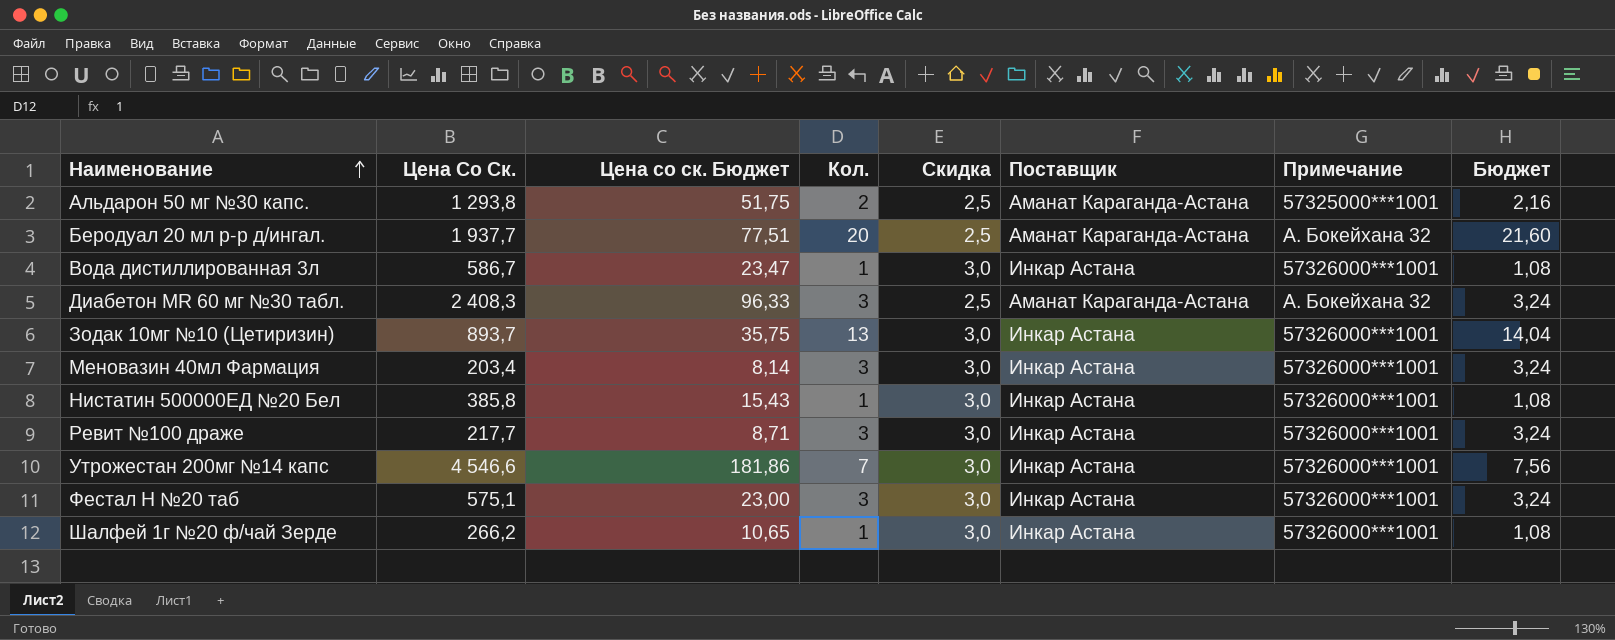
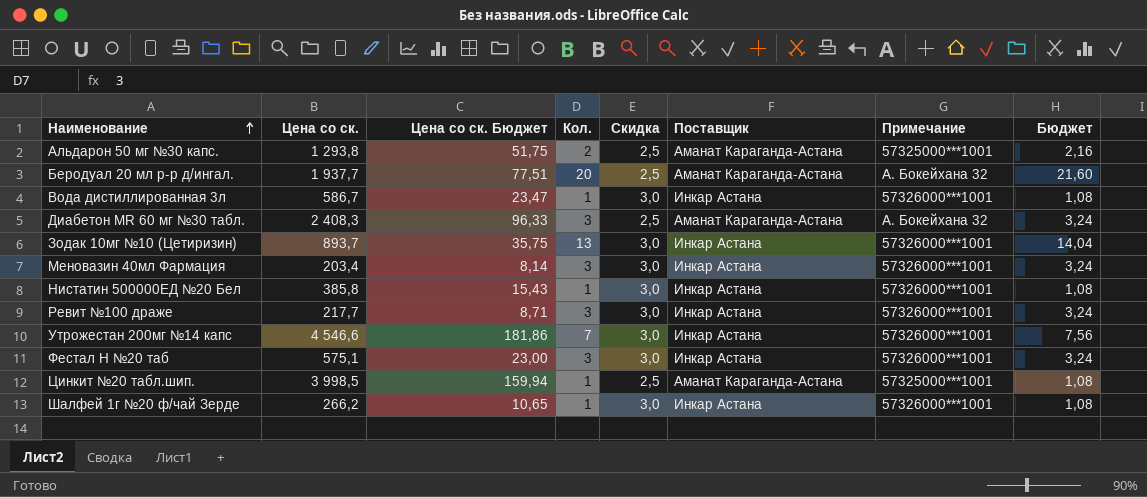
column name: Цена Со Ск. -> Цена со ск.
row Цинкит №20 табл.шип.: none -> 3 998,5 | 159,94 | 1 | 2,5 | Аманат Караганда-Астана | 57325000***1001 | 1,08

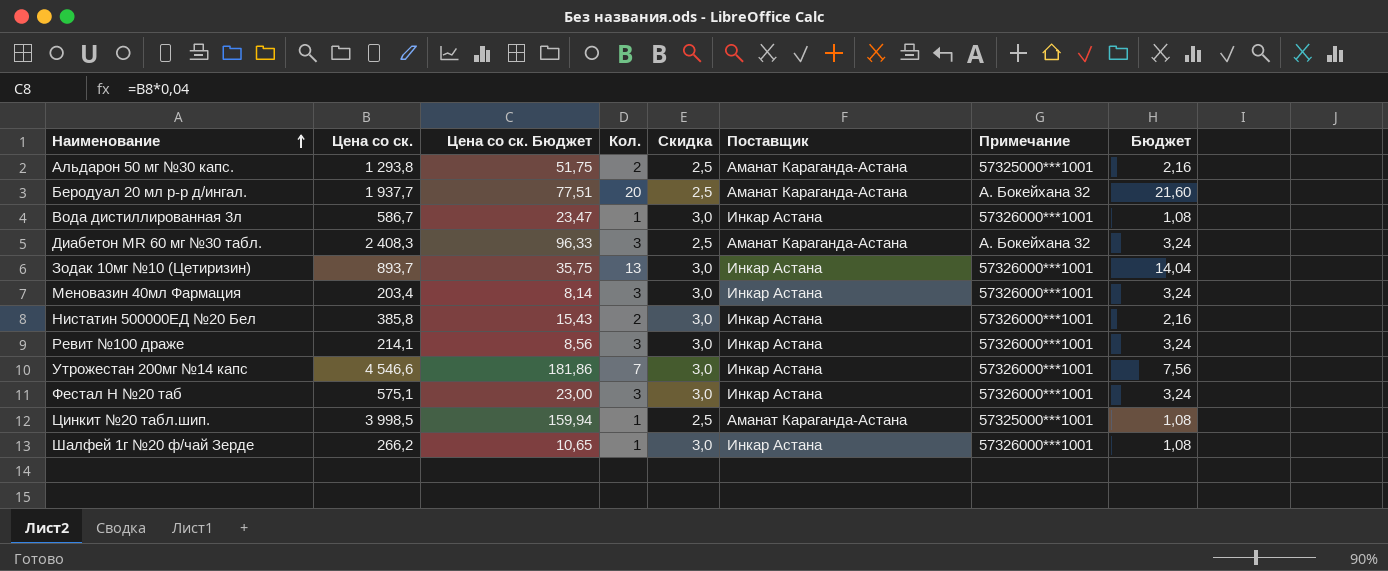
Нистатин 500000ЕД №20 Бел | Кол.: 1 -> 2
Нистатин 500000ЕД №20 Бел | Бюджет: 1,08 -> 2,16
Ревит №100 драже | Цена со ск.: 217,7 -> 214,1
Ревит №100 драже | Цена со ск. Бюджет: 8,71 -> 8,56

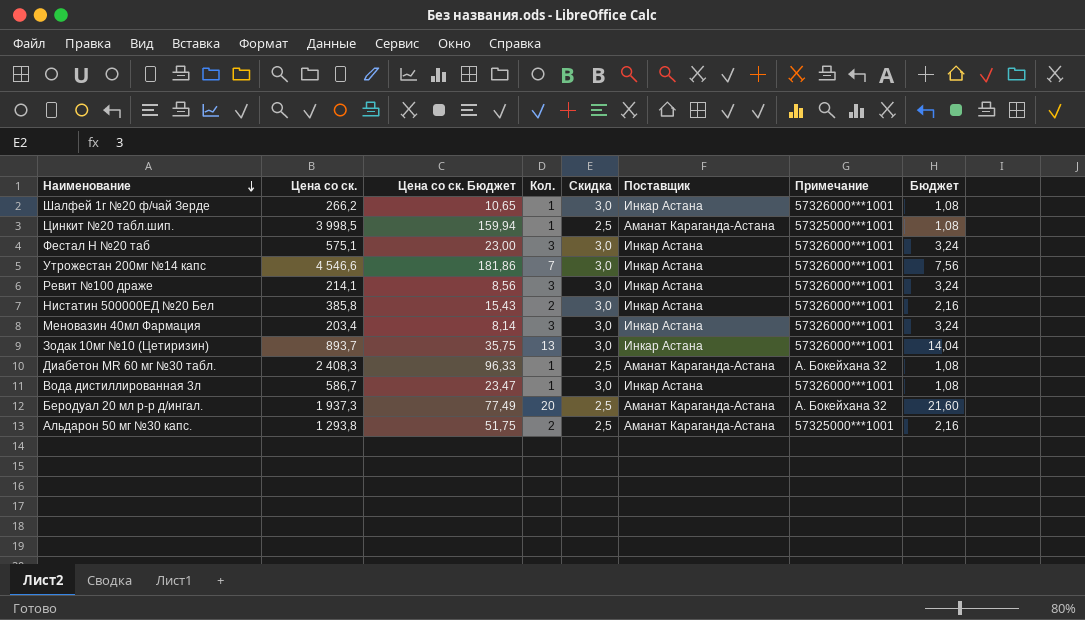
row order: Наименование ascending -> Наименование descending
Диабетон MR 60 мг №30 табл. | Кол.: 3 -> 1
Диабетон MR 60 мг №30 табл. | Бюджет: 3,24 -> 1,08
Беродуал 20 мл р-р д/ингал. | Цена со ск.: 1 937,7 -> 1 937,3
Беродуал 20 мл р-р д/ингал. | Цена со ск. Бюджет: 77,51 -> 77,49

